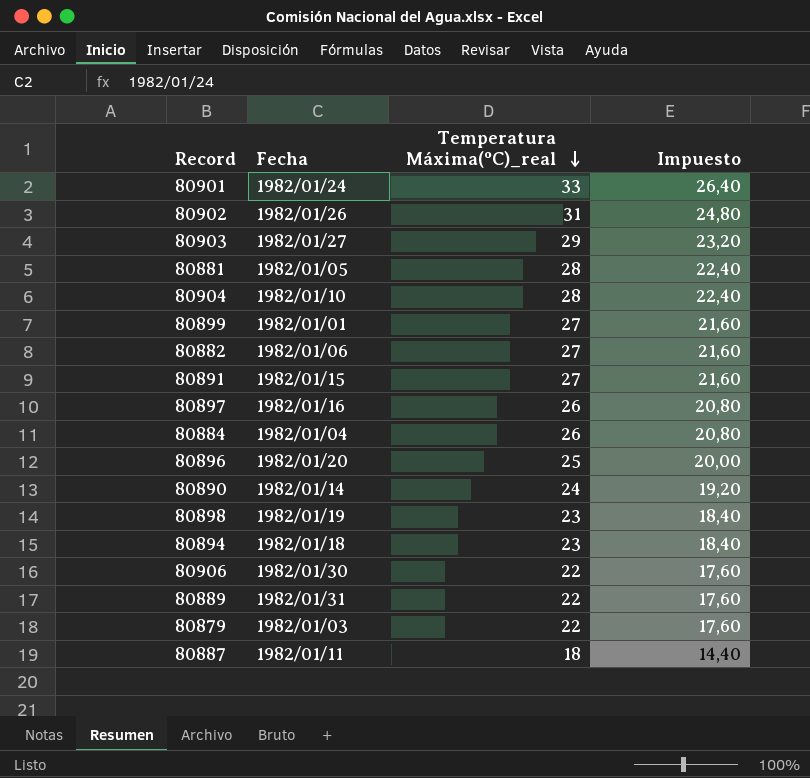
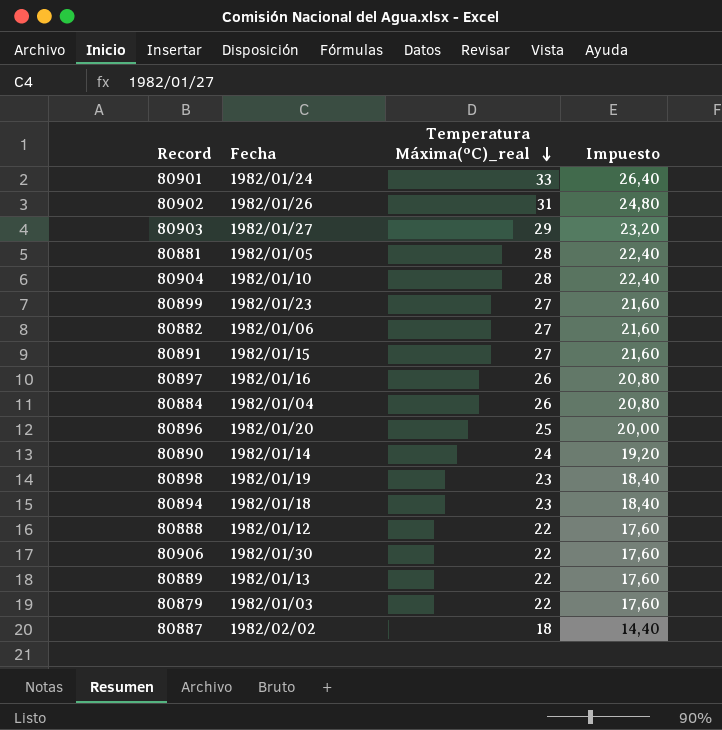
80899 | Fecha: 1982/01/01 -> 1982/01/23
row 80888: none -> 1982/01/12 | 22 | 17,60
80889 | Fecha: 1982/01/31 -> 1982/01/13
80887 | Fecha: 1982/01/11 -> 1982/02/02

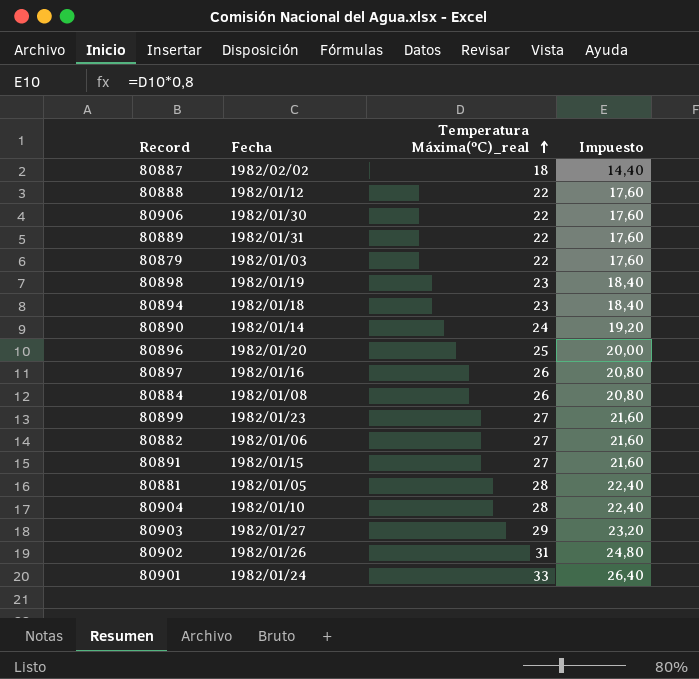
row order: Temperatura Máxima(ºC)_real descending -> Temperatura Máxima(ºC)_real ascending
80889 | Fecha: 1982/01/13 -> 1982/01/31
80884 | Fecha: 1982/01/04 -> 1982/01/08

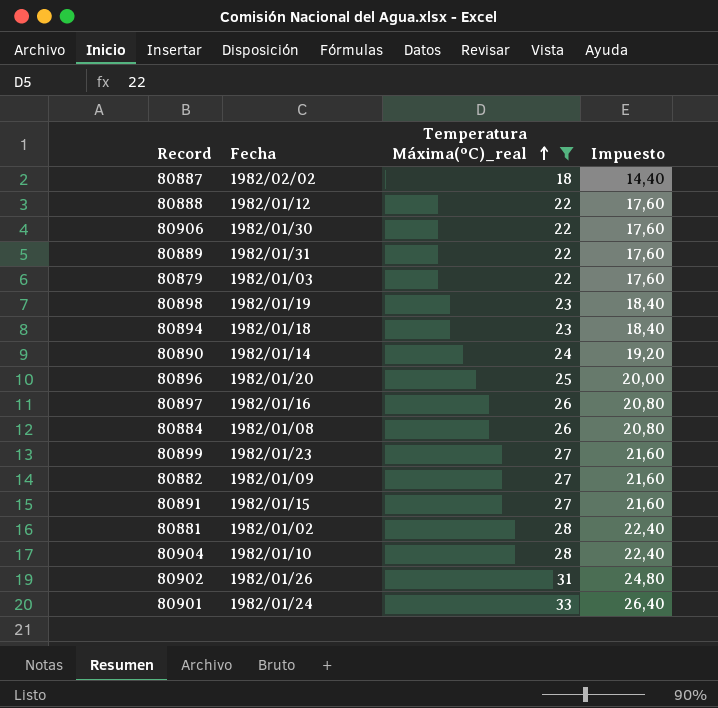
filter: none -> Temperatura Máxima(ºC)_real != 29
80882 | Fecha: 1982/01/06 -> 1982/01/09
80881 | Fecha: 1982/01/05 -> 1982/01/02

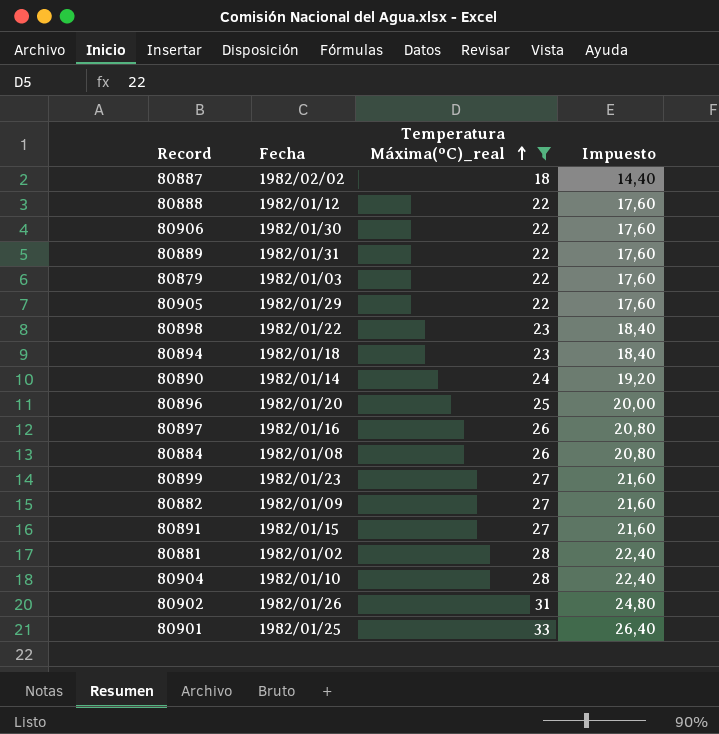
row 80905: none -> 1982/01/29 | 22 | 17,60
80898 | Fecha: 1982/01/19 -> 1982/01/22
80901 | Fecha: 1982/01/24 -> 1982/01/25

